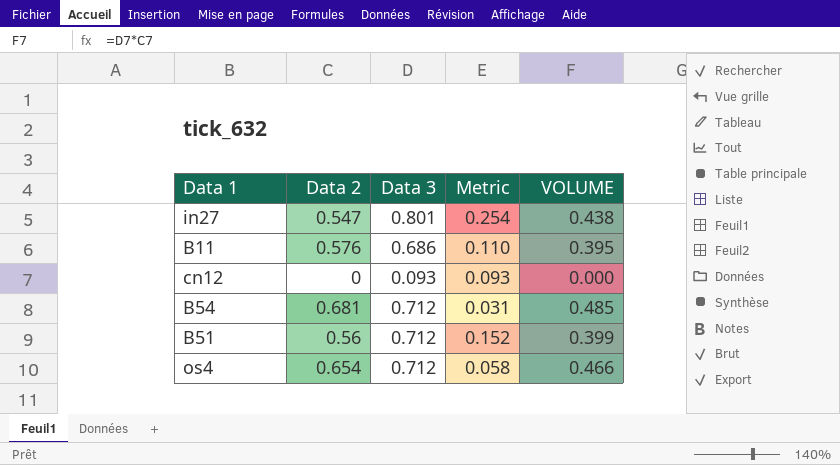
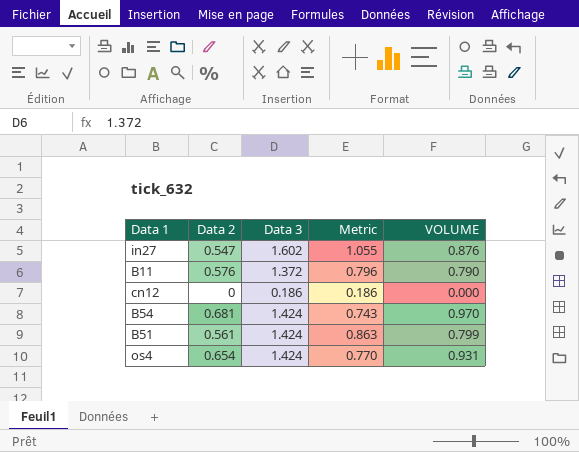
in27 | Data 3: 0.801 -> 1.602
in27 | Metric: 0.254 -> 1.055
in27 | VOLUME: 0.438 -> 0.876
B11 | Data 3: 0.686 -> 1.372
B11 | Metric: 0.110 -> 0.796
B11 | VOLUME: 0.395 -> 0.790
cn12 | Data 3: 0.093 -> 0.186
cn12 | Metric: 0.093 -> 0.186
B54 | Data 3: 0.712 -> 1.424
B54 | Metric: 0.031 -> 0.743
B54 | VOLUME: 0.485 -> 0.970
B51 | Data 2: 0.56 -> 0.561
B51 | Data 3: 0.712 -> 1.424
B51 | Metric: 0.152 -> 0.863
B51 | VOLUME: 0.399 -> 0.799
os4 | Data 3: 0.712 -> 1.424
os4 | Metric: 0.058 -> 0.770
os4 | VOLUME: 0.466 -> 0.931

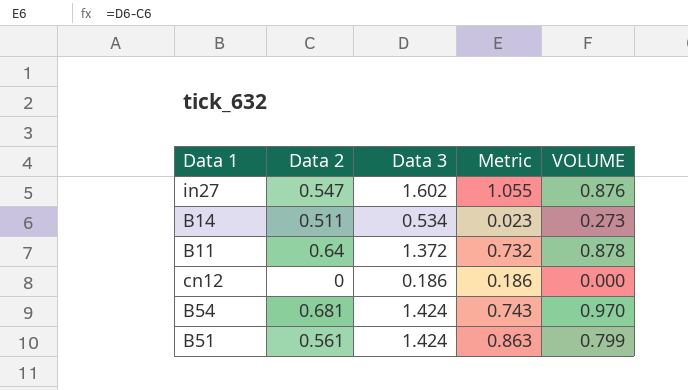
row os4: 0.654 | 1.424 | 0.770 | 0.931 -> none
row B14: none -> 0.511 | 0.534 | 0.023 | 0.273
B11 | Data 2: 0.576 -> 0.64
B11 | Metric: 0.796 -> 0.732
B11 | VOLUME: 0.790 -> 0.878

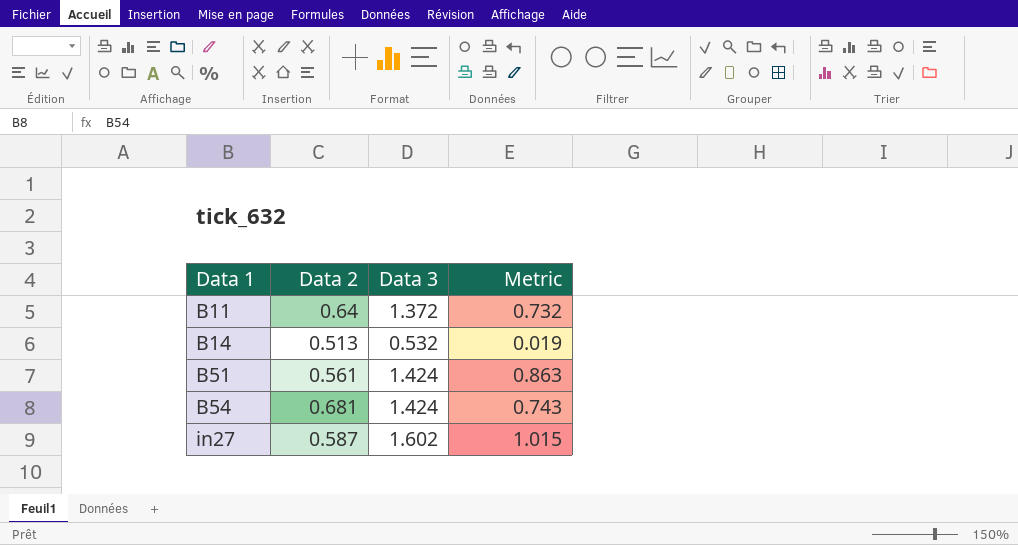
row order: none -> Data 1 ascending
column VOLUME | formula: [Data 2] * [Data 3] -> none
row cn12: 0 | 0.186 | 0.186 | 0.000 -> none
B14 | Data 2: 0.511 -> 0.513
B14 | Data 3: 0.534 -> 0.532
B14 | Metric: 0.023 -> 0.019
in27 | Data 2: 0.547 -> 0.587
in27 | Metric: 1.055 -> 1.015

